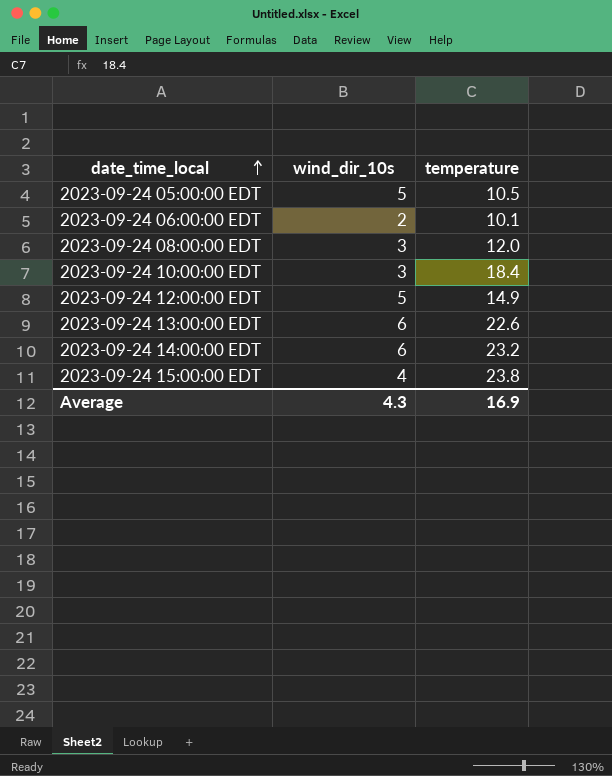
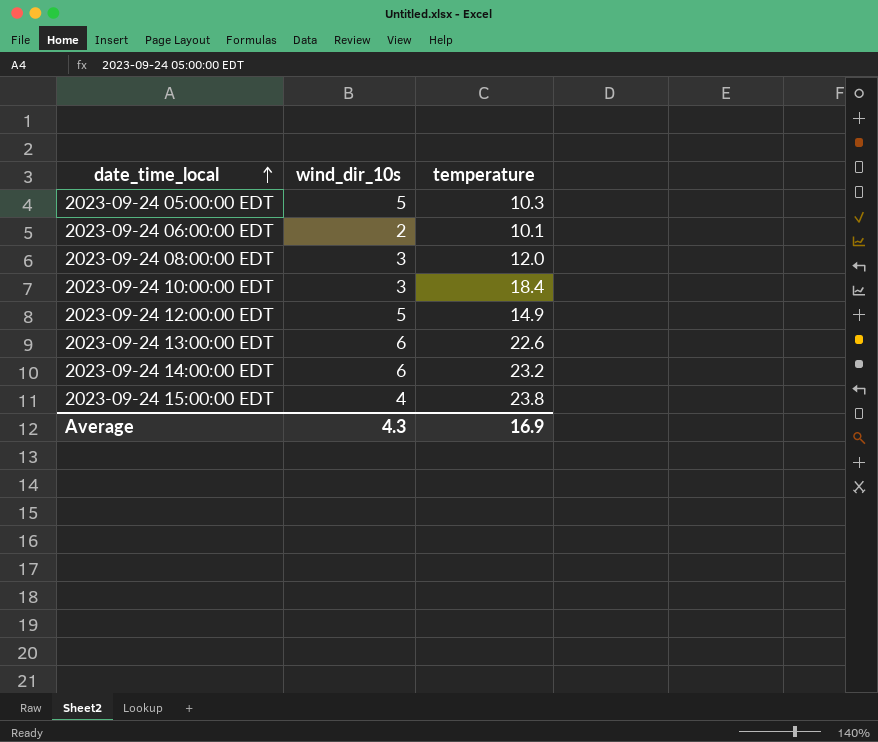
2023-09-24 05:00:00 EDT | temperature: 10.5 -> 10.3

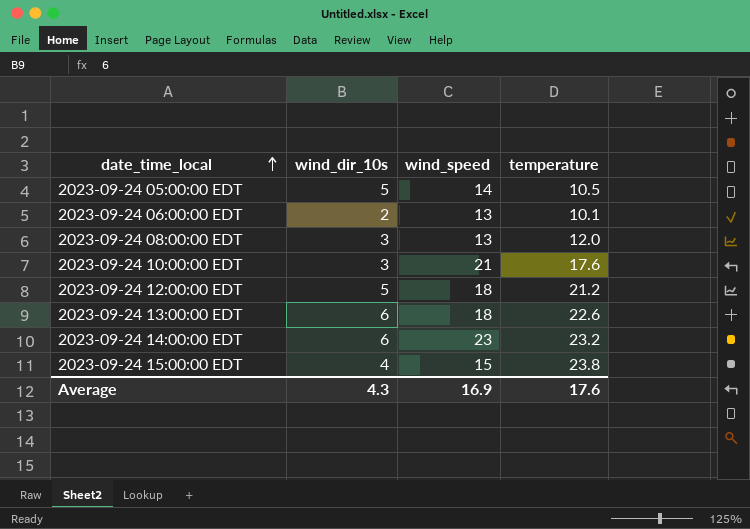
column wind_speed | position: none -> 3
2023-09-24 05:00:00 EDT | temperature: 10.3 -> 10.5
2023-09-24 10:00:00 EDT | temperature: 18.4 -> 17.6
2023-09-24 12:00:00 EDT | temperature: 14.9 -> 21.2
Average | temperature: 16.9 -> 17.6

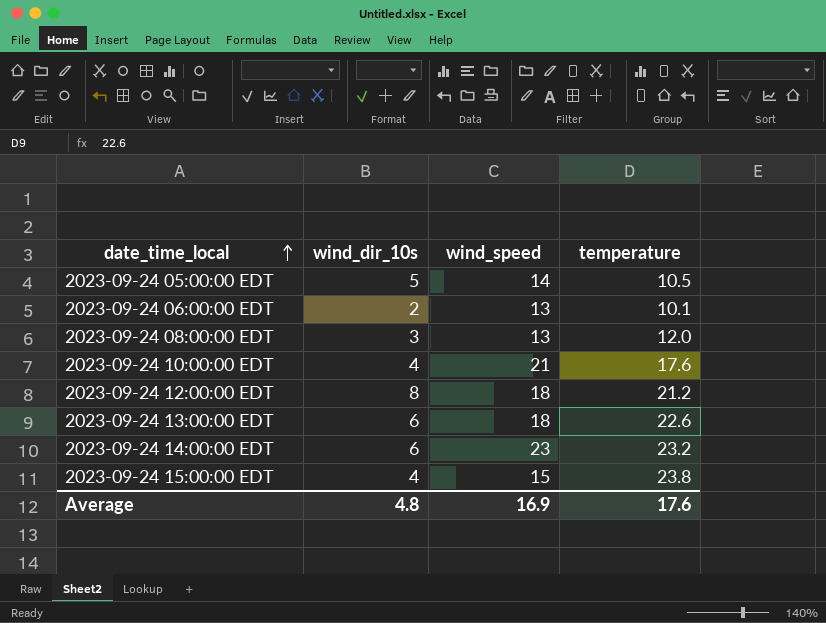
2023-09-24 10:00:00 EDT | wind_dir_10s: 3 -> 4
2023-09-24 12:00:00 EDT | wind_dir_10s: 5 -> 8
Average | wind_dir_10s: 4.3 -> 4.8

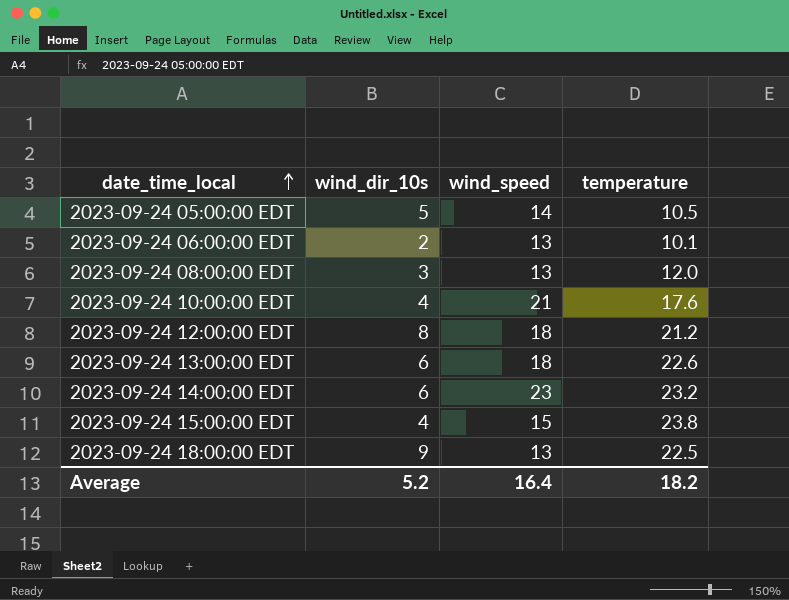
row 2023-09-24 18:00:00 EDT: none -> 9 | 13 | 22.5
Average | wind_dir_10s: 4.8 -> 5.2
Average | wind_speed: 16.9 -> 16.4
Average | temperature: 17.6 -> 18.2

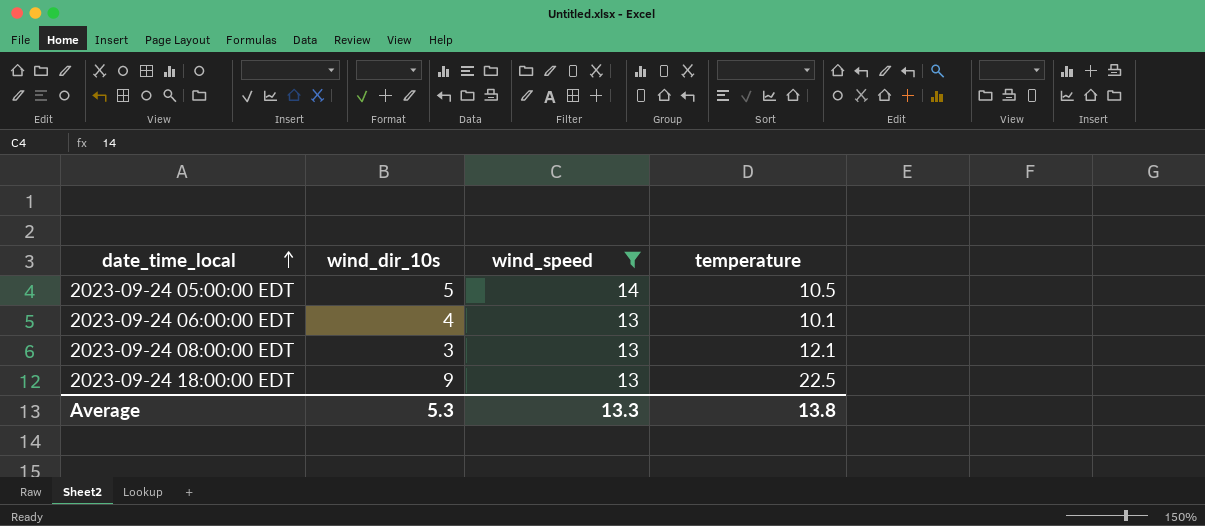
filter: none -> wind_speed <= 14
2023-09-24 06:00:00 EDT | wind_dir_10s: 2 -> 4
2023-09-24 08:00:00 EDT | temperature: 12.0 -> 12.1
Average | wind_dir_10s: 5.2 -> 5.3
Average | wind_speed: 16.4 -> 13.3
Average | temperature: 18.2 -> 13.8

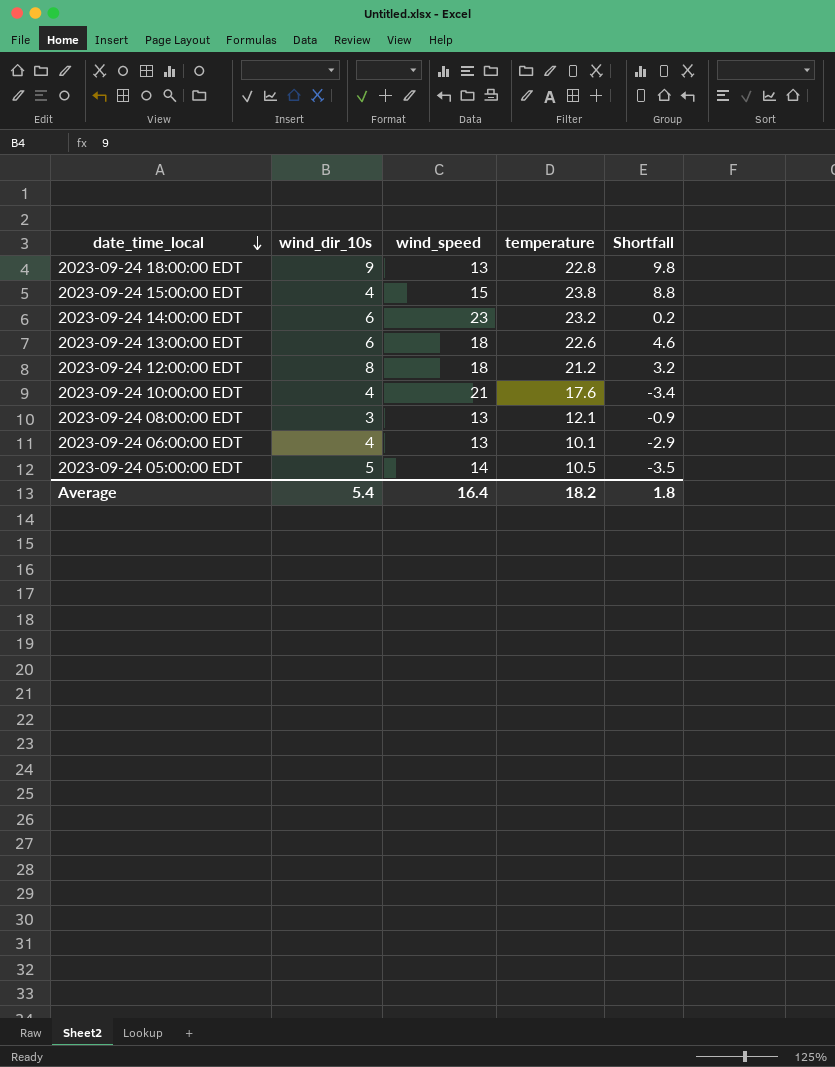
filter: wind_speed <= 14 -> none
row order: date_time_local ascending -> date_time_local descending
column Shortfall | formula: none -> [temperature] - [wind_speed]
2023-09-24 18:00:00 EDT | temperature: 22.5 -> 22.8
Average | wind_dir_10s: 5.3 -> 5.4
Average | wind_speed: 13.3 -> 16.4
Average | temperature: 13.8 -> 18.2

